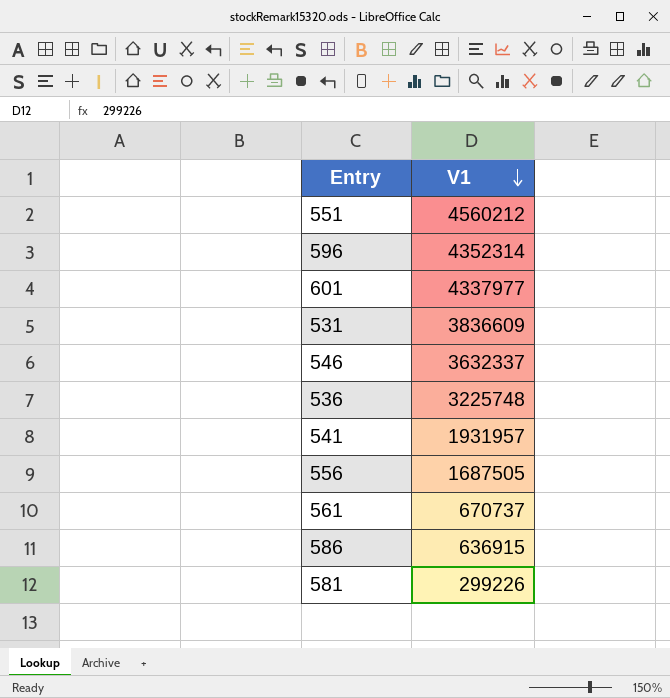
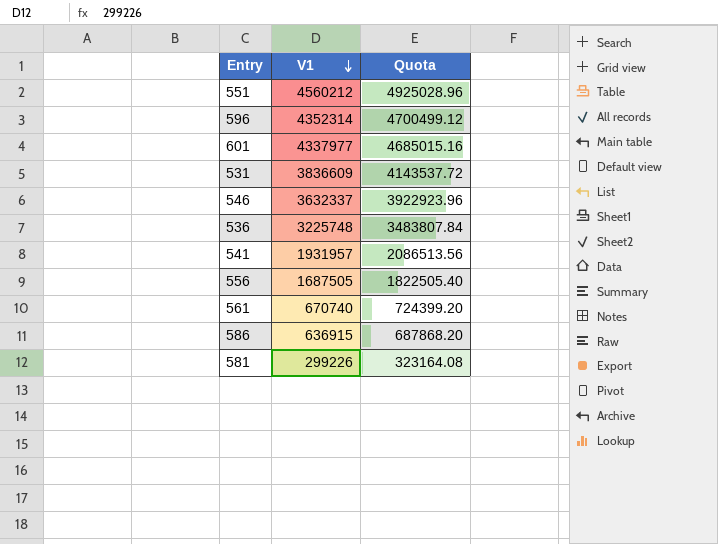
column Quota | formula: none -> [V1] * 1.08
561 | V1: 670737 -> 670740

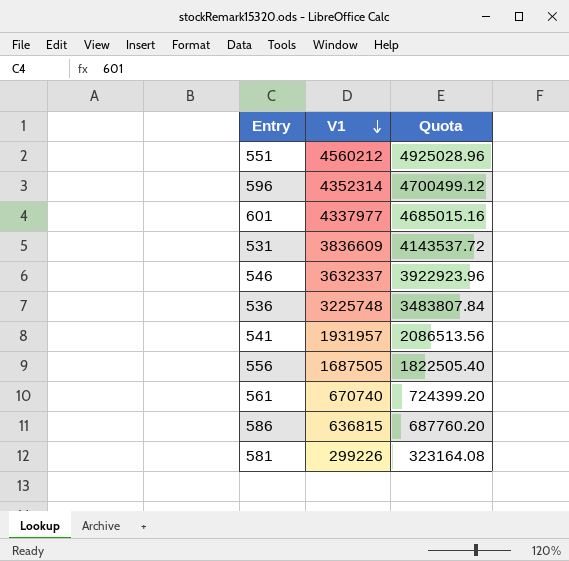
586 | V1: 636915 -> 636815
586 | Quota: 687868.20 -> 687760.20

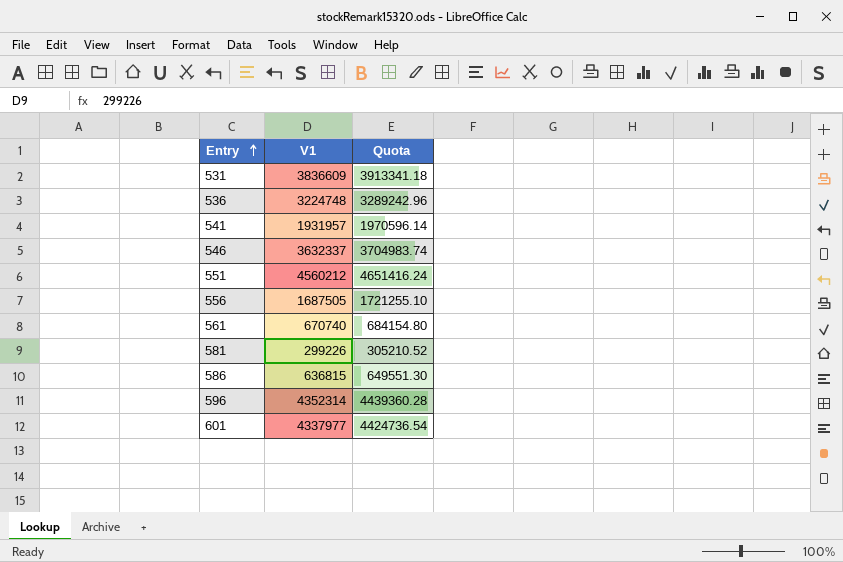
row order: V1 descending -> Entry ascending
column Quota | formula: [V1] * 1.08 -> [V1] * 1.02
536 | V1: 3225748 -> 3224748

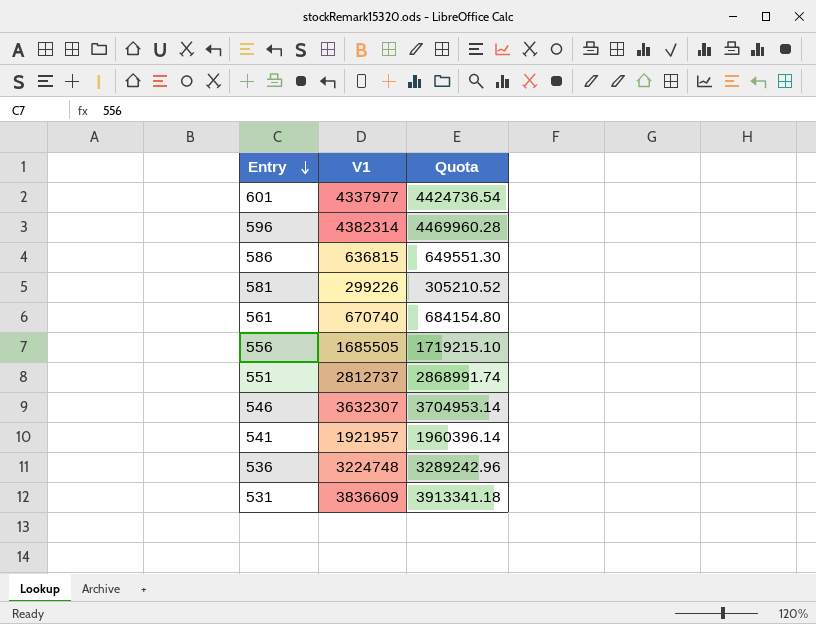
row order: Entry ascending -> Entry descending
596 | V1: 4352314 -> 4382314
596 | Quota: 4439360.28 -> 4469960.28
556 | V1: 1687505 -> 1685505
556 | Quota: 1721255.10 -> 1719215.10
551 | V1: 4560212 -> 2812737
551 | Quota: 4651416.24 -> 2868991.74
546 | V1: 3632337 -> 3632307
546 | Quota: 3704983.74 -> 3704953.14
541 | V1: 1931957 -> 1921957
541 | Quota: 1970596.14 -> 1960396.14

